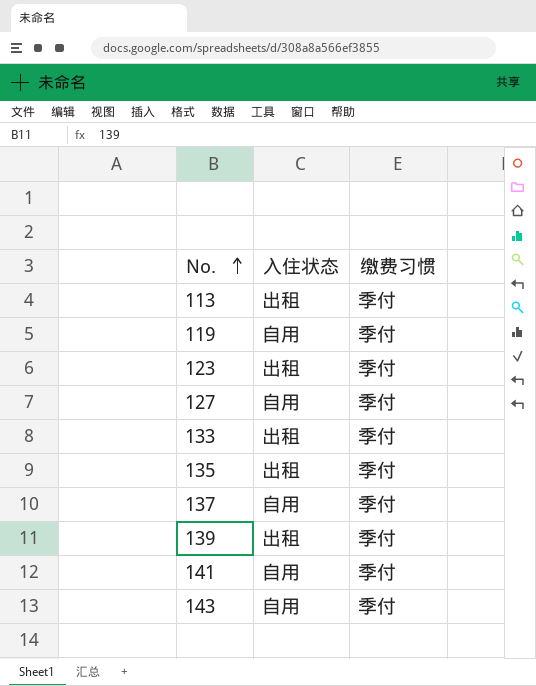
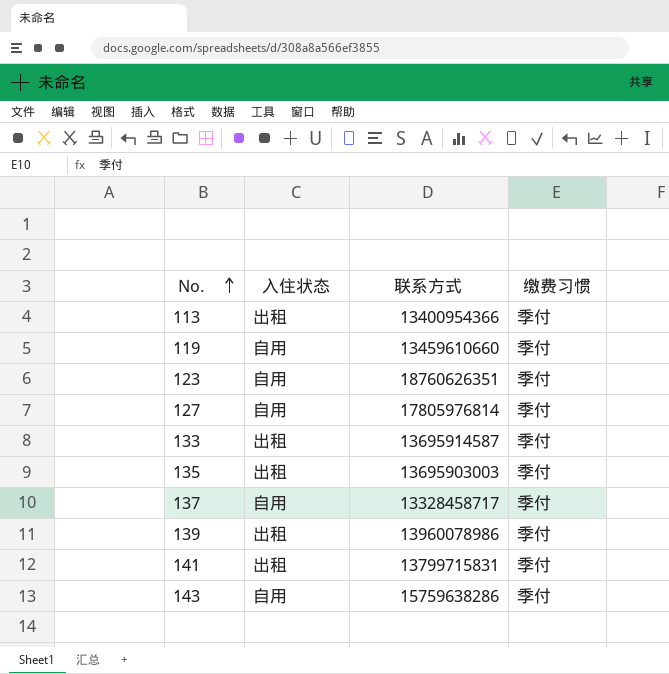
column 联系方式 | position: none -> 3
123 | 入住状态: 出租 -> 自用
141 | 入住状态: 自用 -> 出租

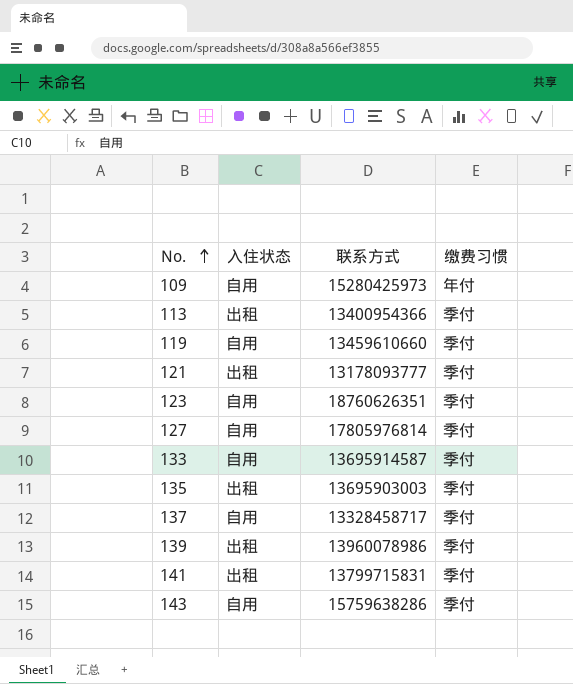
row 109: none -> 自用 | 15280425973 | 年付
row 121: none -> 出租 | 13178093777 | 季付
133 | 入住状态: 出租 -> 自用

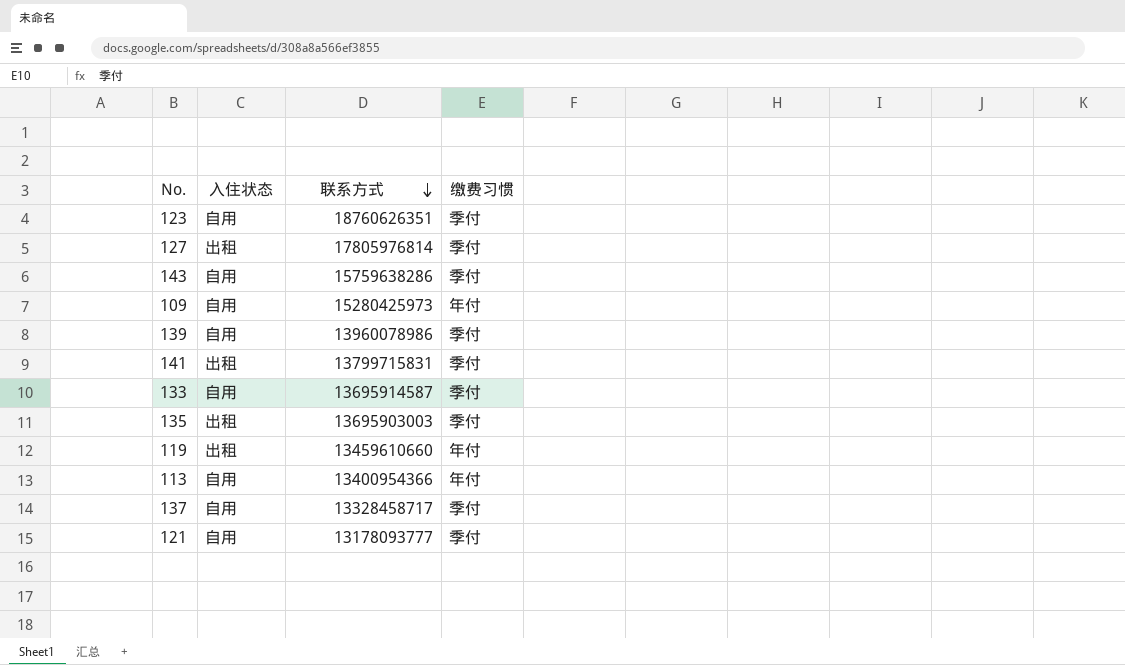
row order: No. ascending -> 联系方式 descending
127 | 入住状态: 自用 -> 出租
139 | 入住状态: 出租 -> 自用
119 | 入住状态: 自用 -> 出租
119 | 缴费习惯: 季付 -> 年付
113 | 入住状态: 出租 -> 自用
113 | 缴费习惯: 季付 -> 年付
121 | 入住状态: 出租 -> 自用

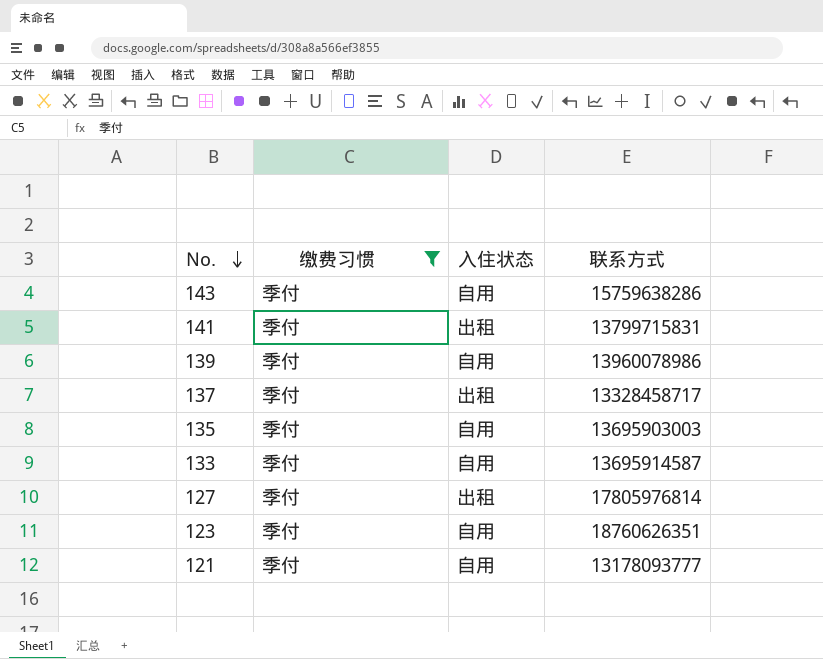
filter: none -> 缴费习惯 = 季付
row order: 联系方式 descending -> No. descending
column 缴费习惯 | position: 4 -> 2
137 | 入住状态: 自用 -> 出租
135 | 入住状态: 出租 -> 自用

